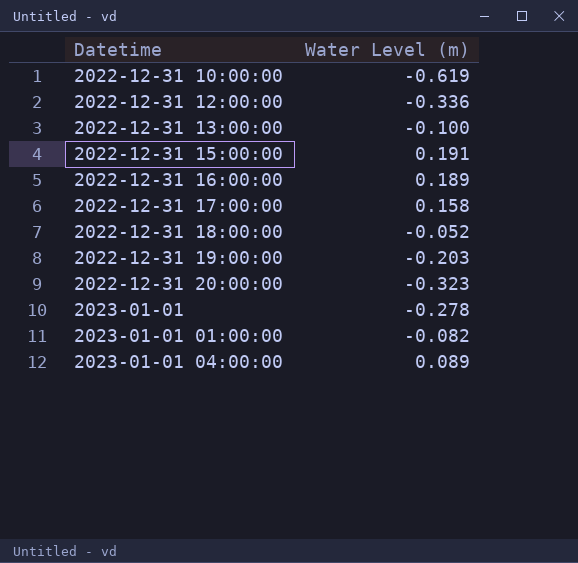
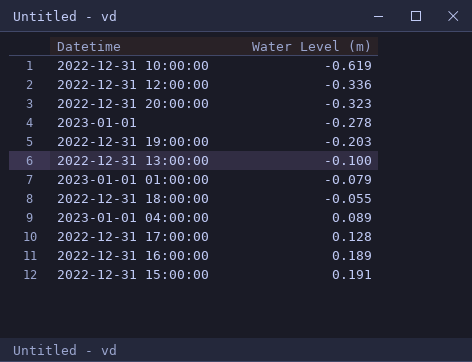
row order: Datetime ascending -> Water Level (m) ascending
2023-01-01 01:00:00 | Water Level (m): -0.082 -> -0.079
2022-12-31 18:00:00 | Water Level (m): -0.052 -> -0.055
2022-12-31 17:00:00 | Water Level (m): 0.158 -> 0.128

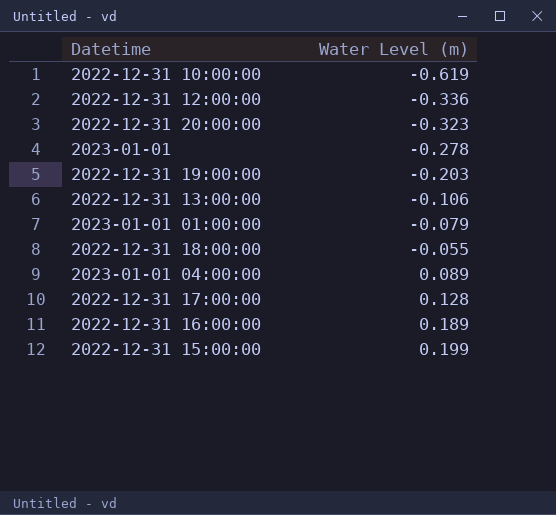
2022-12-31 13:00:00 | Water Level (m): -0.100 -> -0.106
2022-12-31 15:00:00 | Water Level (m): 0.191 -> 0.199

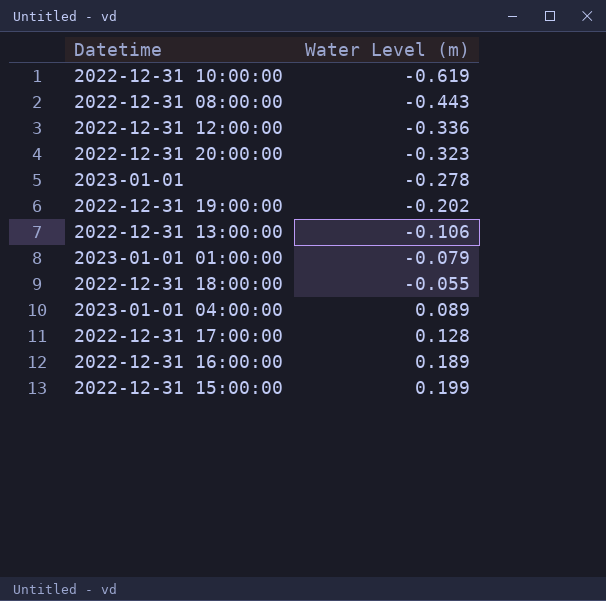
row 2022-12-31 08:00:00: none -> -0.443
2022-12-31 19:00:00 | Water Level (m): -0.203 -> -0.202

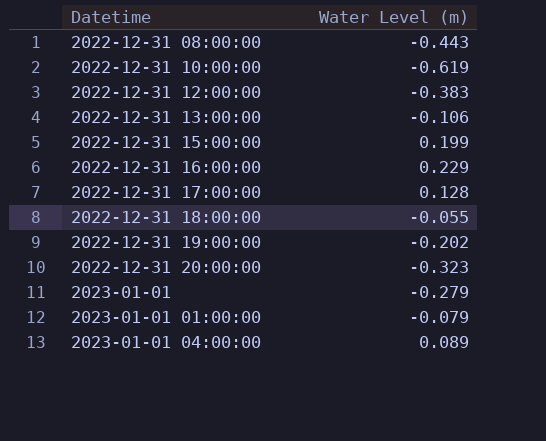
row order: Water Level (m) ascending -> Datetime ascending
2022-12-31 12:00:00 | Water Level (m): -0.336 -> -0.383
2022-12-31 16:00:00 | Water Level (m): 0.189 -> 0.229
2023-01-01 | Water Level (m): -0.278 -> -0.279

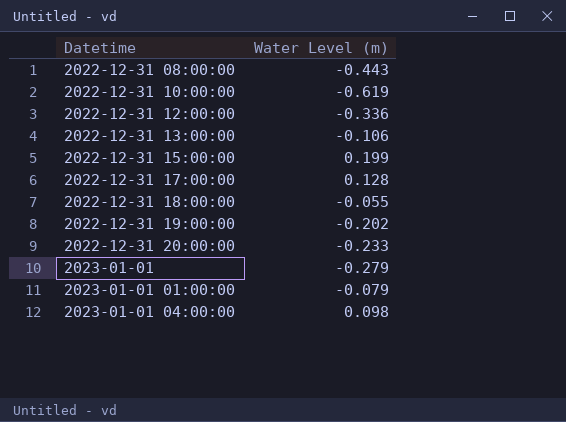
row 2022-12-31 16:00:00: 0.229 -> none
2022-12-31 12:00:00 | Water Level (m): -0.383 -> -0.336
2022-12-31 20:00:00 | Water Level (m): -0.323 -> -0.233
2023-01-01 04:00:00 | Water Level (m): 0.089 -> 0.098

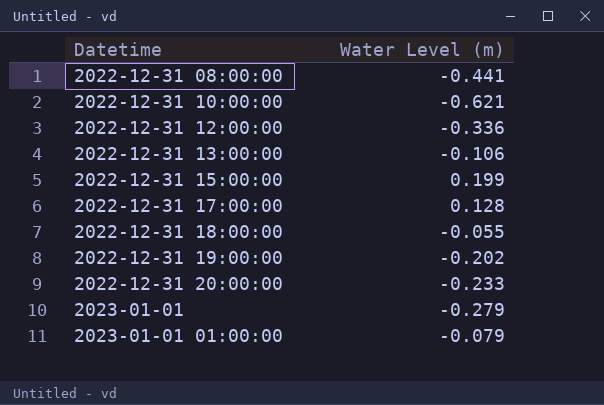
row 2023-01-01 04:00:00: 0.098 -> none
2022-12-31 08:00:00 | Water Level (m): -0.443 -> -0.441
2022-12-31 10:00:00 | Water Level (m): -0.619 -> -0.621

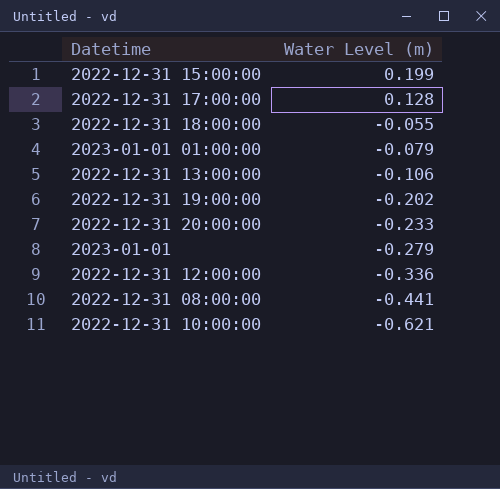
row order: Datetime ascending -> Water Level (m) descending

